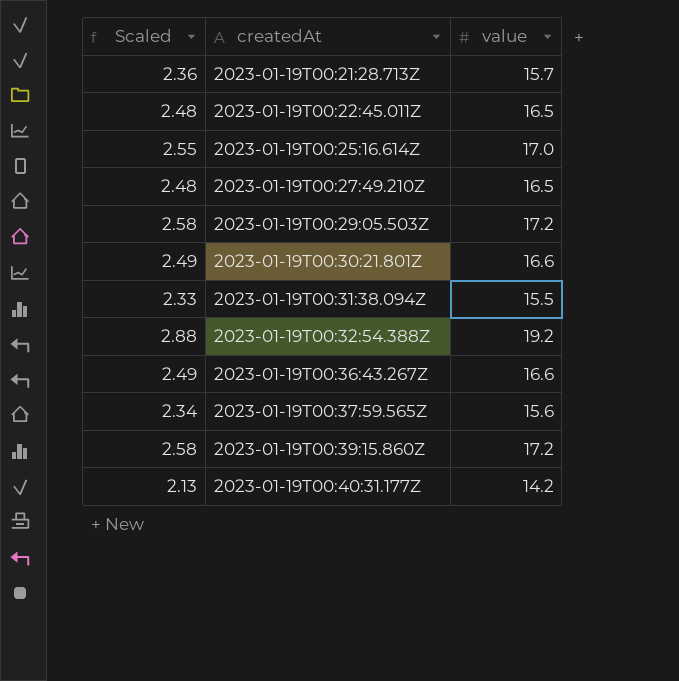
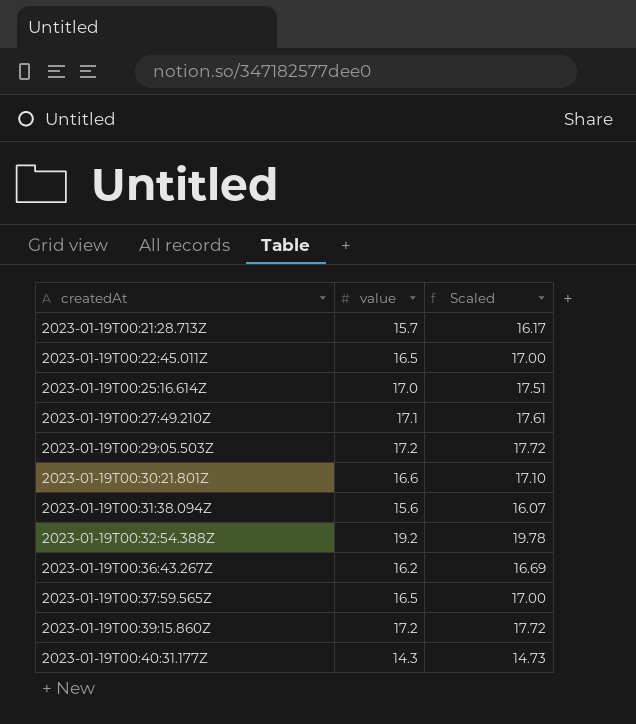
column Scaled | formula: [value] * 0.15 -> [value] * 1.03
column Scaled | position: 1 -> 3
2023-01-19T00:27:49.210Z | value: 16.5 -> 17.1
2023-01-19T00:31:38.094Z | value: 15.5 -> 15.6
2023-01-19T00:36:43.267Z | value: 16.6 -> 16.2
2023-01-19T00:37:59.565Z | value: 15.6 -> 16.5
2023-01-19T00:40:31.177Z | value: 14.2 -> 14.3

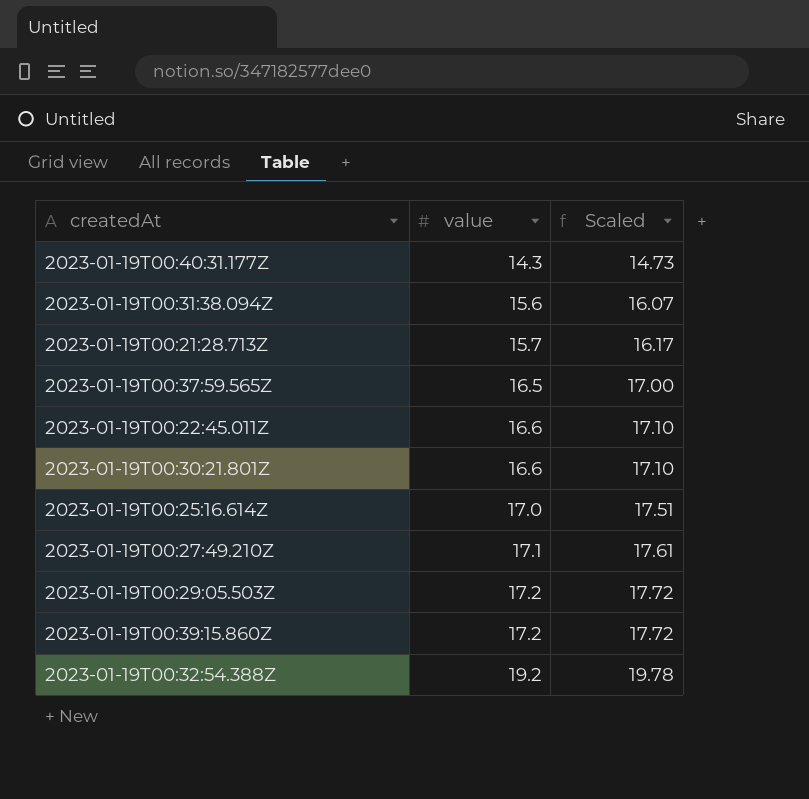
row order: createdAt ascending -> value ascending
row 2023-01-19T00:36:43.267Z: 16.2 | 16.69 -> none
2023-01-19T00:22:45.011Z | value: 16.5 -> 16.6
2023-01-19T00:22:45.011Z | Scaled: 17.00 -> 17.10

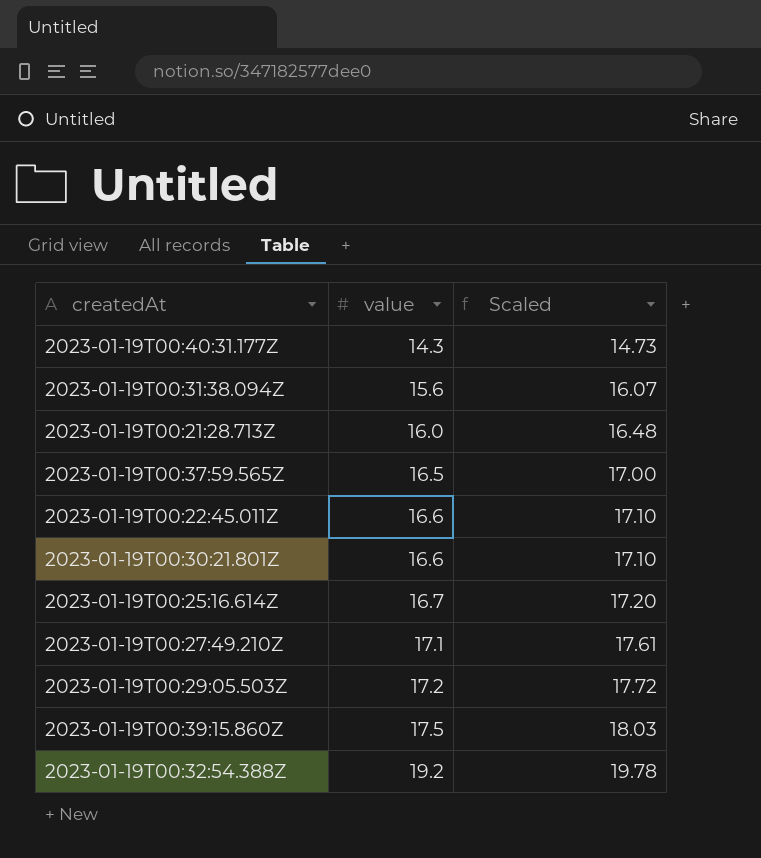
2023-01-19T00:21:28.713Z | value: 15.7 -> 16.0
2023-01-19T00:21:28.713Z | Scaled: 16.17 -> 16.48
2023-01-19T00:25:16.614Z | value: 17.0 -> 16.7
2023-01-19T00:25:16.614Z | Scaled: 17.51 -> 17.20
2023-01-19T00:39:15.860Z | value: 17.2 -> 17.5
2023-01-19T00:39:15.860Z | Scaled: 17.72 -> 18.03

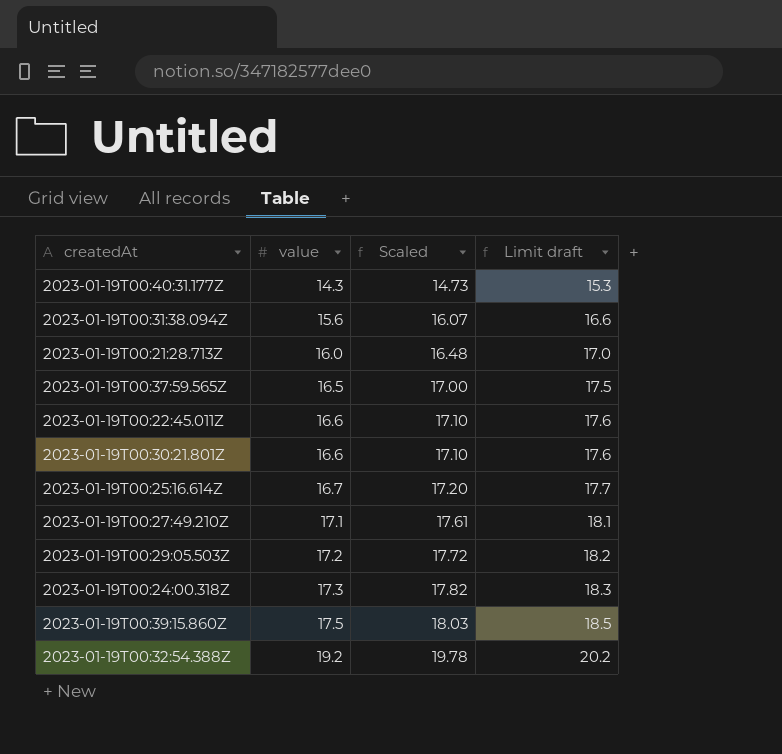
column Limit draft | formula: none -> [value] + 1
row 2023-01-19T00:24:00.318Z: none -> 17.3 | 17.82 | 18.3

